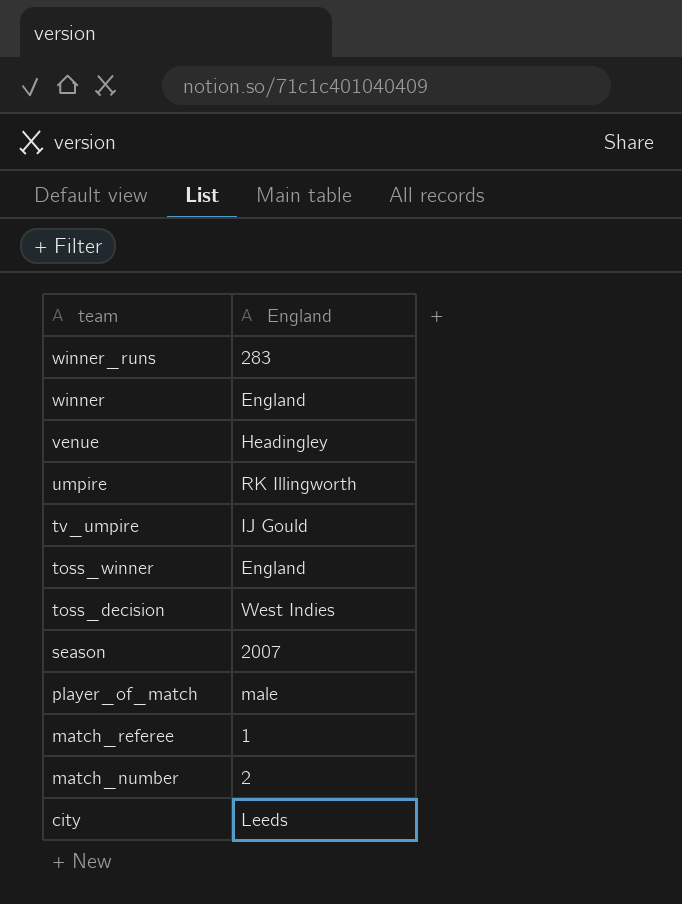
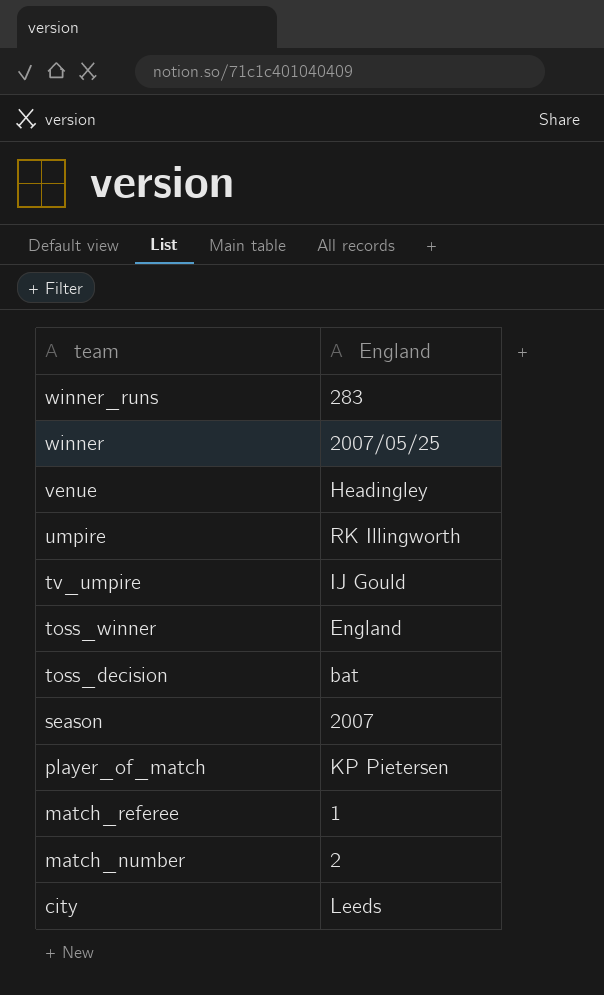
winner | England: England -> 2007/05/25
toss_decision | England: West Indies -> bat
player_of_match | England: male -> KP Pietersen

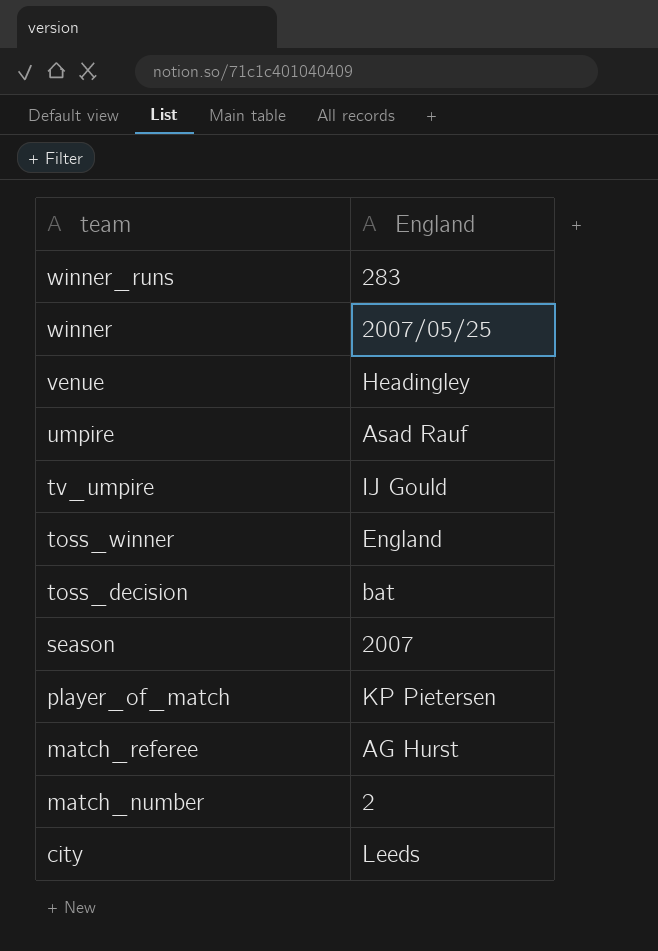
umpire | England: RK Illingworth -> Asad Rauf
match_referee | England: 1 -> AG Hurst

